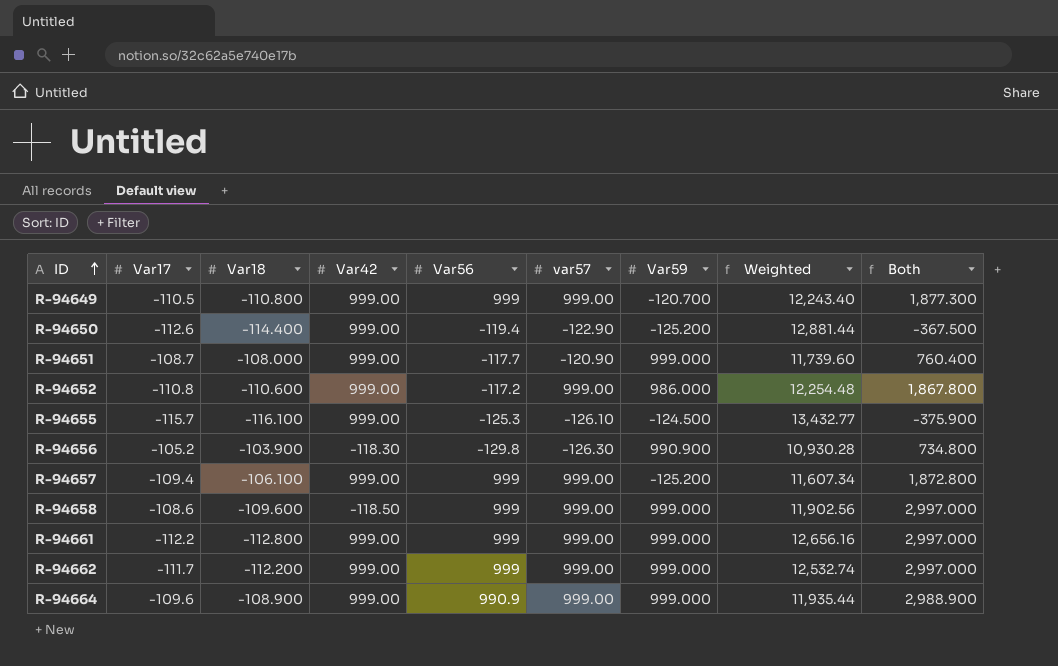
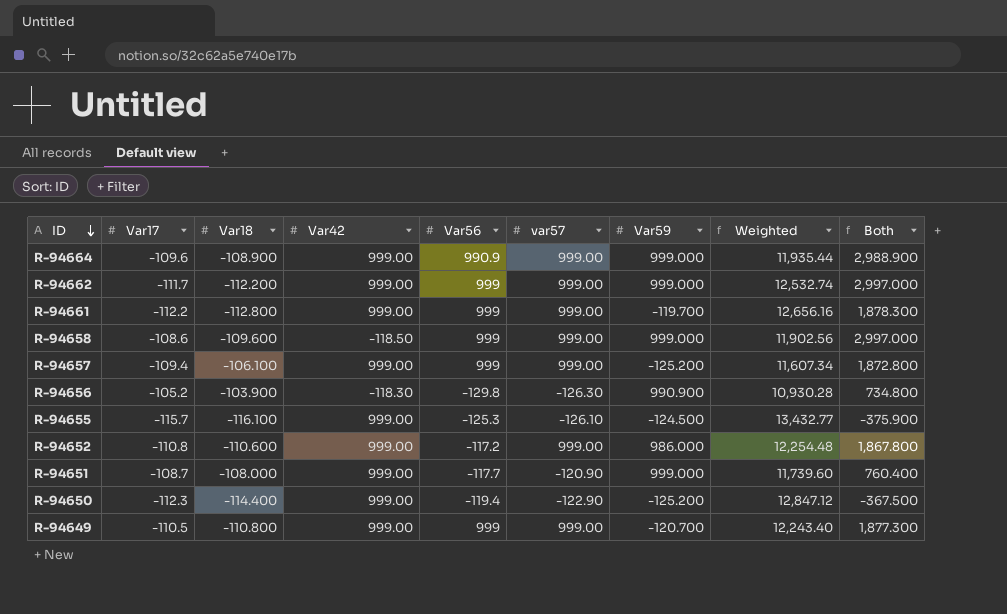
row order: ID ascending -> ID descending
R-94661 | Var59: 999.000 -> -119.700
R-94661 | Both: 2,997.000 -> 1,878.300
R-94650 | Var17: -112.6 -> -112.3
R-94650 | Weighted: 12,881.44 -> 12,847.12

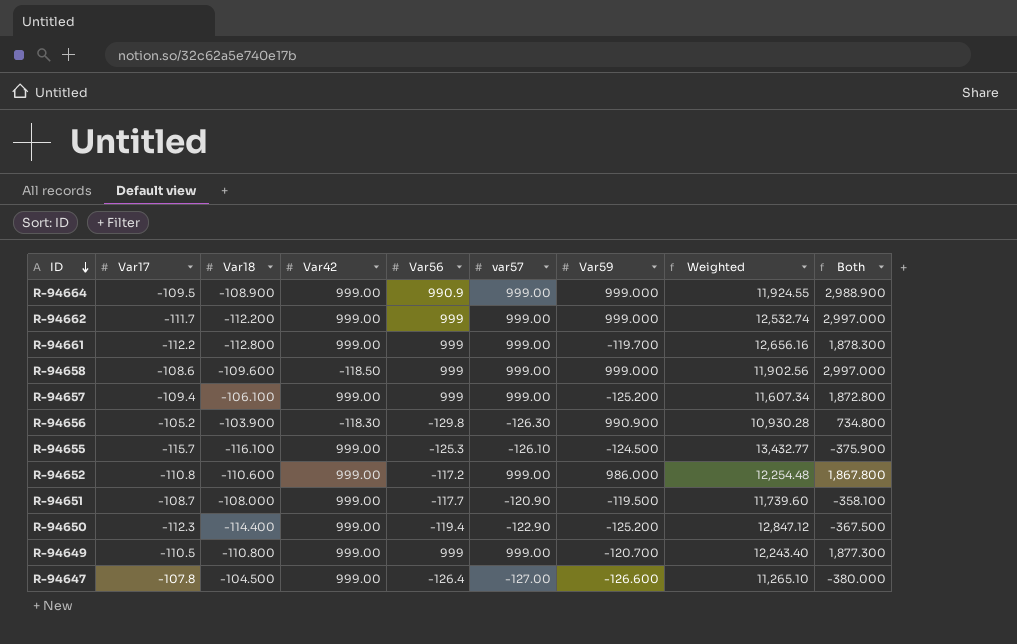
R-94664 | Var17: -109.6 -> -109.5
R-94664 | Weighted: 11,935.44 -> 11,924.55
R-94651 | Var59: 999.000 -> -119.500
R-94651 | Both: 760.400 -> -358.100
row R-94647: none -> -107.8 | -104.500 | 999.00 | -126.4 | -127.00 | -126.600 | 11,265.10 | -380.000

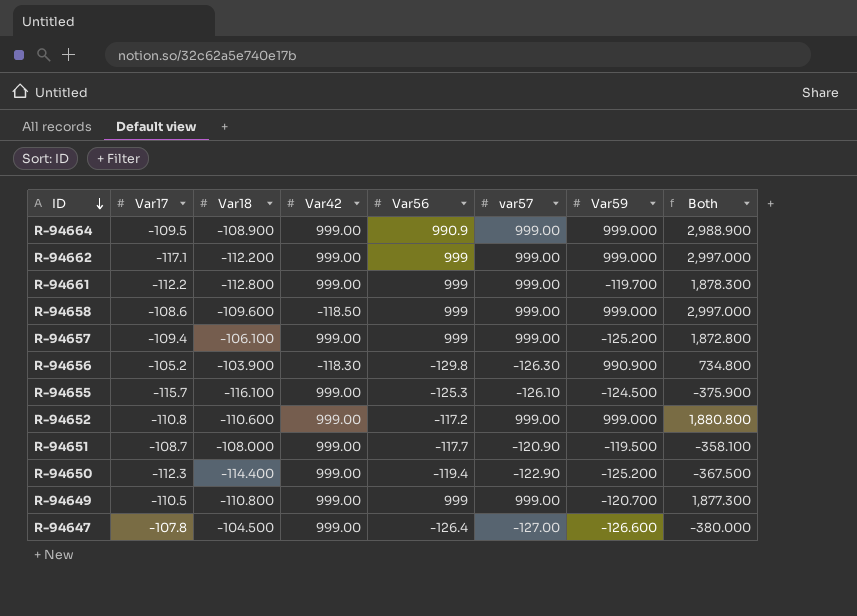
column Weighted | formula: [Var17] * [Var18] -> none
R-94662 | Var17: -111.7 -> -117.1
R-94652 | Var59: 986.000 -> 999.000
R-94652 | Both: 1,867.800 -> 1,880.800

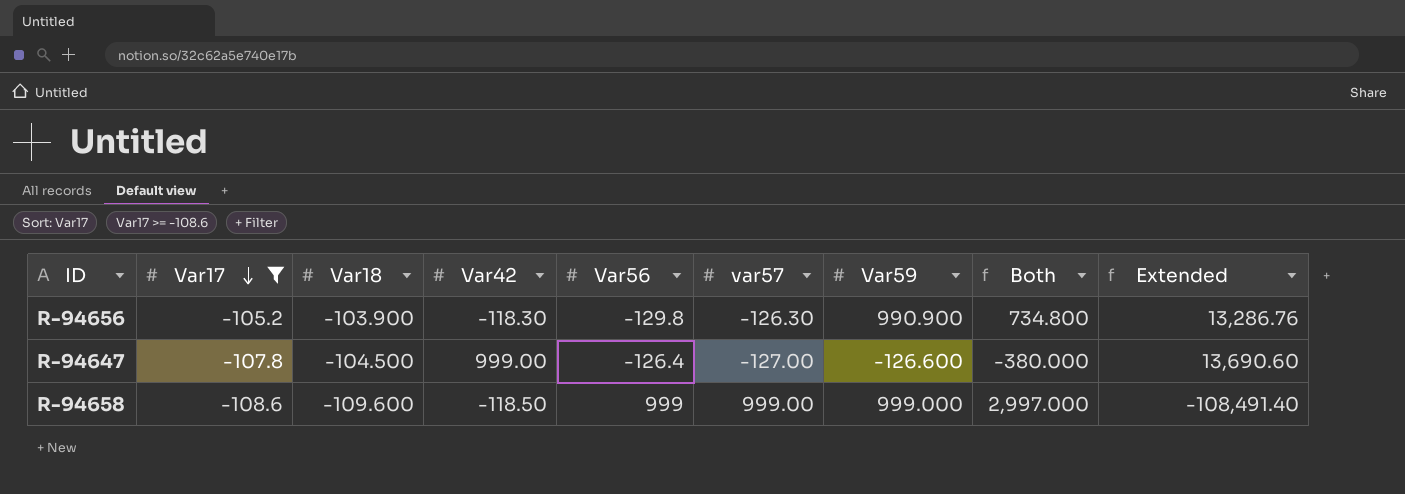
filter: none -> Var17 >= -108.6
row order: ID descending -> Var17 descending
column Extended | formula: none -> [Var17] * [var57]

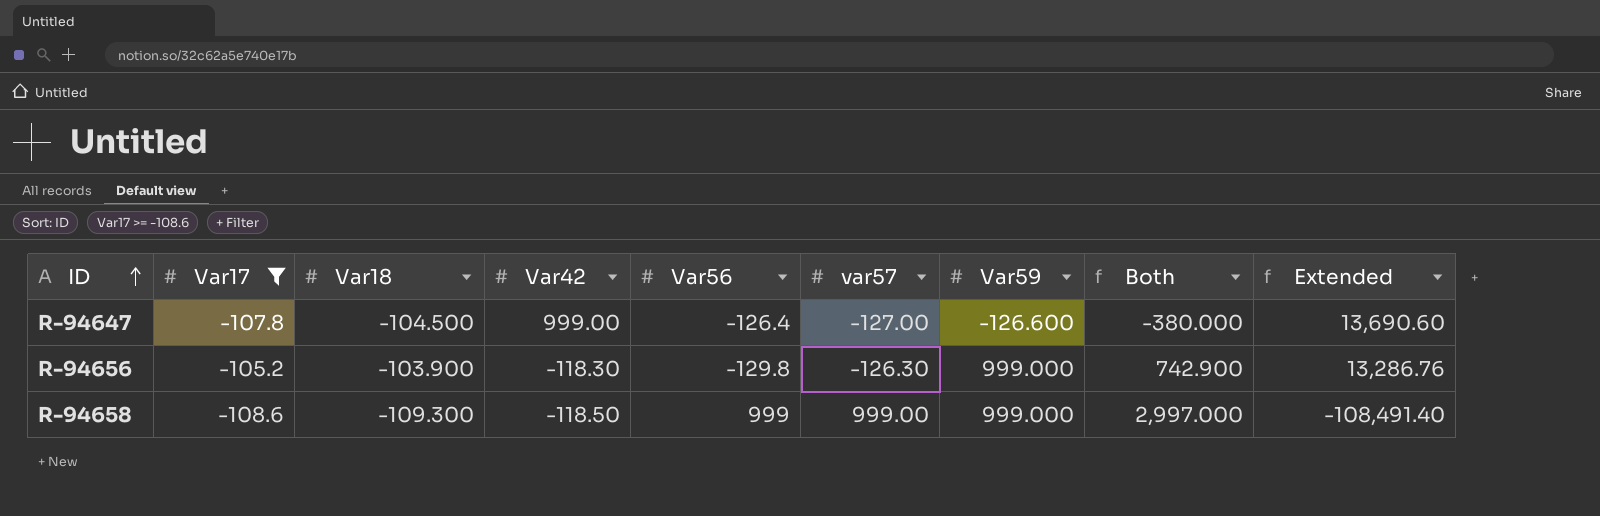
row order: Var17 descending -> ID ascending
R-94656 | Var59: 990.900 -> 999.000
R-94656 | Both: 734.800 -> 742.900
R-94658 | Var18: -109.600 -> -109.300

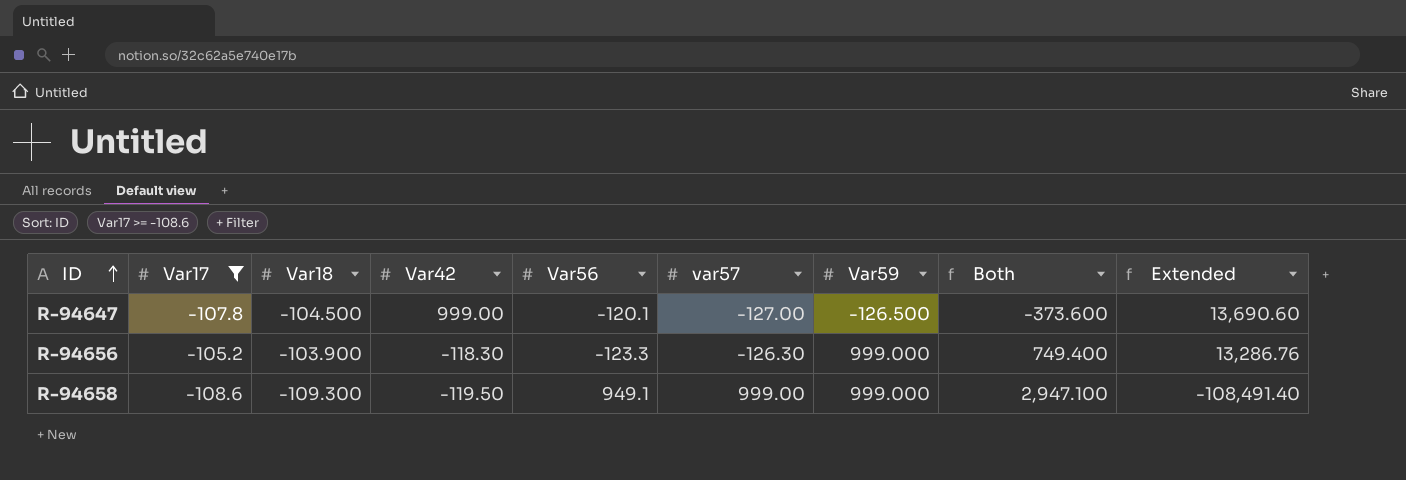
R-94647 | Var56: -126.4 -> -120.1
R-94647 | Var59: -126.600 -> -126.500
R-94647 | Both: -380.000 -> -373.600
R-94656 | Var56: -129.8 -> -123.3
R-94656 | Both: 742.900 -> 749.400
R-94658 | Var42: -118.50 -> -119.50
R-94658 | Var56: 999 -> 949.1
R-94658 | Both: 2,997.000 -> 2,947.100

